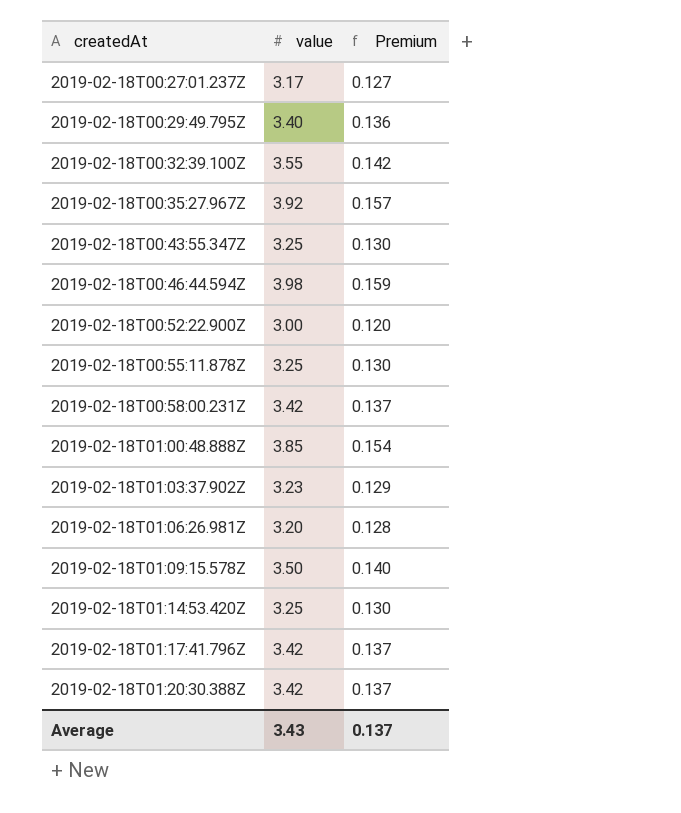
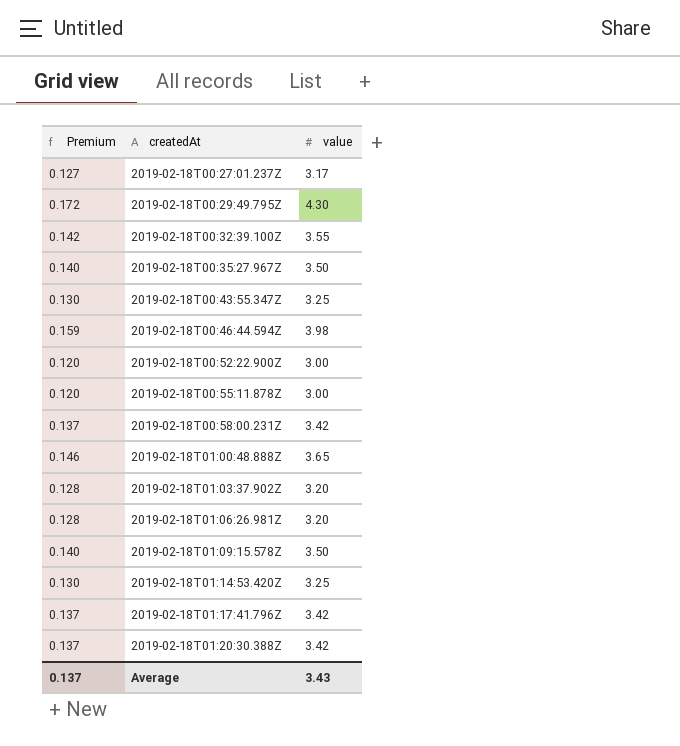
column Premium | position: 3 -> 1
2019-02-18T00:29:49.795Z | Premium: 0.136 -> 0.172
2019-02-18T00:29:49.795Z | value: 3.40 -> 4.30
2019-02-18T00:35:27.967Z | Premium: 0.157 -> 0.140
2019-02-18T00:35:27.967Z | value: 3.92 -> 3.50
2019-02-18T00:55:11.878Z | Premium: 0.130 -> 0.120
2019-02-18T00:55:11.878Z | value: 3.25 -> 3.00
2019-02-18T01:00:48.888Z | Premium: 0.154 -> 0.146
2019-02-18T01:00:48.888Z | value: 3.85 -> 3.65
2019-02-18T01:03:37.902Z | Premium: 0.129 -> 0.128
2019-02-18T01:03:37.902Z | value: 3.23 -> 3.20

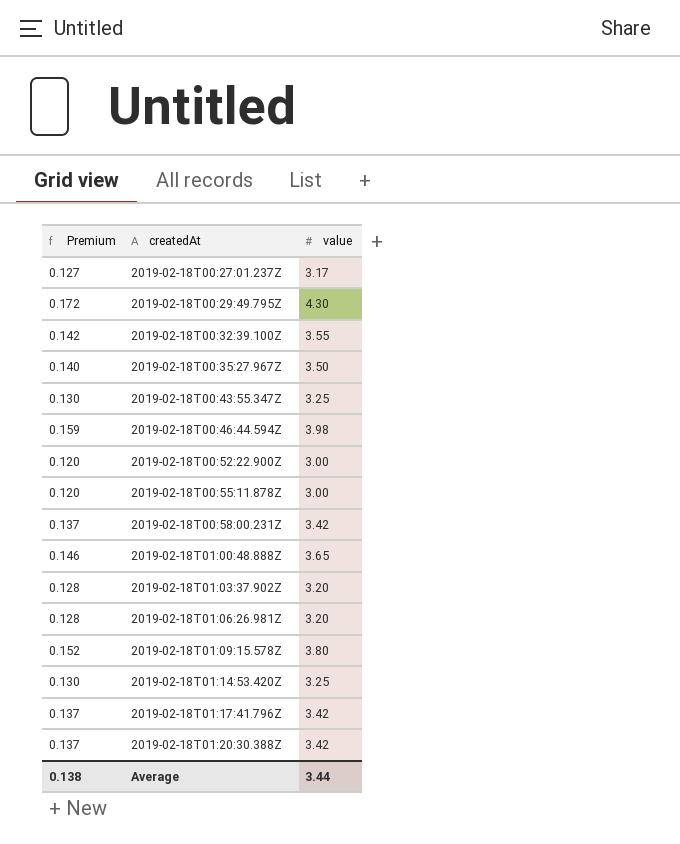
2019-02-18T01:09:15.578Z | Premium: 0.140 -> 0.152
2019-02-18T01:09:15.578Z | value: 3.50 -> 3.80
Average | Premium: 0.137 -> 0.138
Average | value: 3.43 -> 3.44

